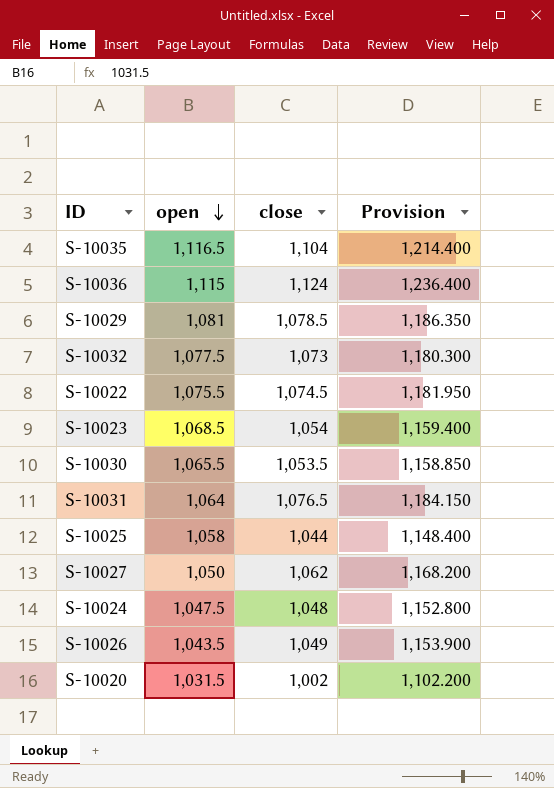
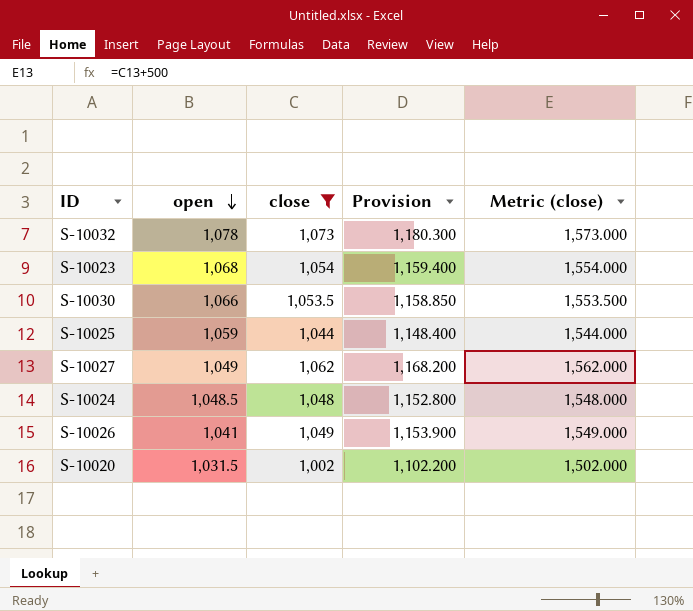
filter: none -> close <= 1,073
column Metric (close) | formula: none -> [close] + 500
S-10032 | open: 1,077.5 -> 1,078
S-10023 | open: 1,068.5 -> 1,068
S-10030 | open: 1,065.5 -> 1,066
S-10025 | open: 1,058 -> 1,059
S-10027 | open: 1,050 -> 1,049
S-10024 | open: 1,047.5 -> 1,048.5
S-10026 | open: 1,043.5 -> 1,041

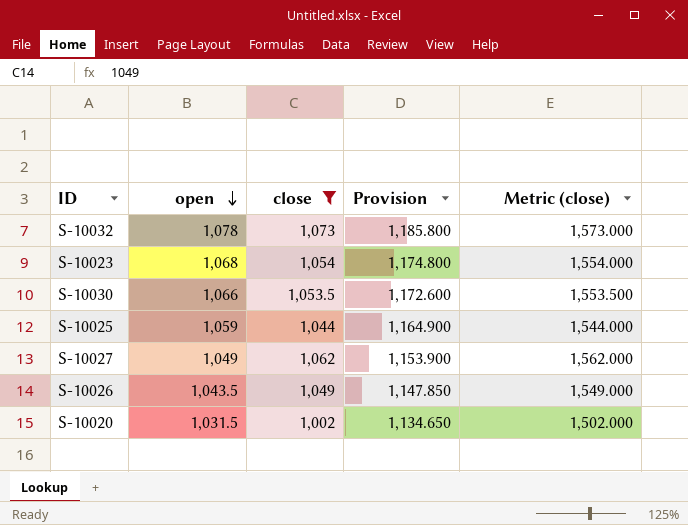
column Provision | formula: [close] * 1.1 -> [open] * 1.1
row S-10024: 1,048.5 | 1,048 | 1,152.800 | 1,548.000 -> none
S-10026 | open: 1,041 -> 1,043.5

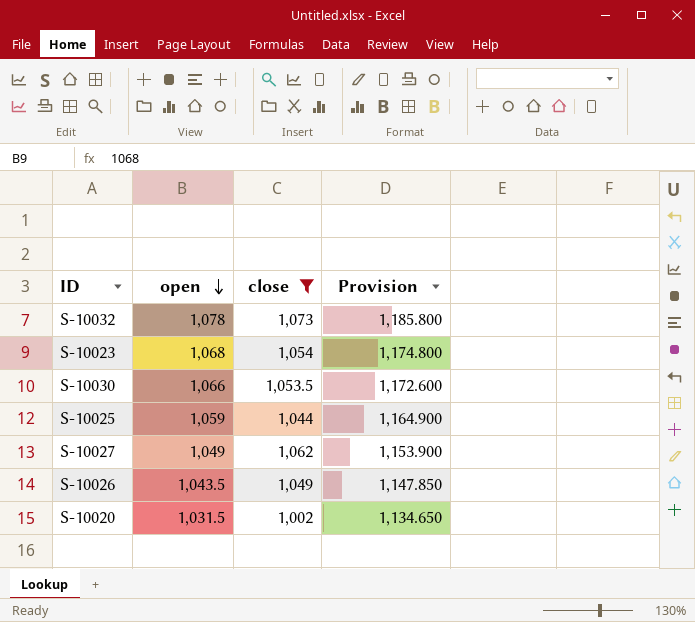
column Metric (close) | formula: [close] + 500 -> none

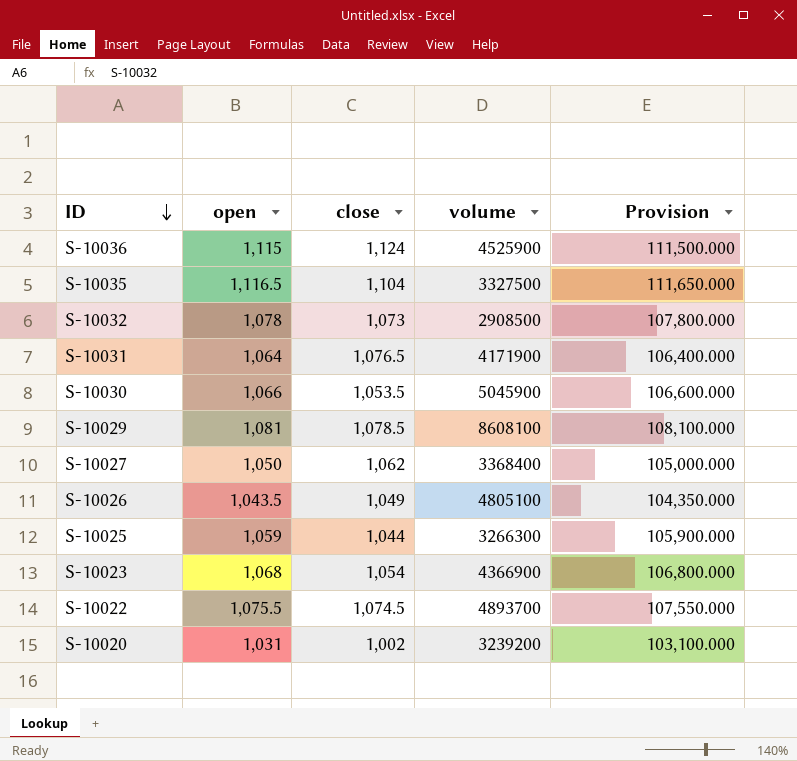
filter: close <= 1,073 -> none
row order: open descending -> ID descending
column volume | position: none -> 4
column Provision | formula: [open] * 1.1 -> [open] * 100
S-10027 | open: 1,049 -> 1,050
S-10020 | open: 1,031.5 -> 1,031

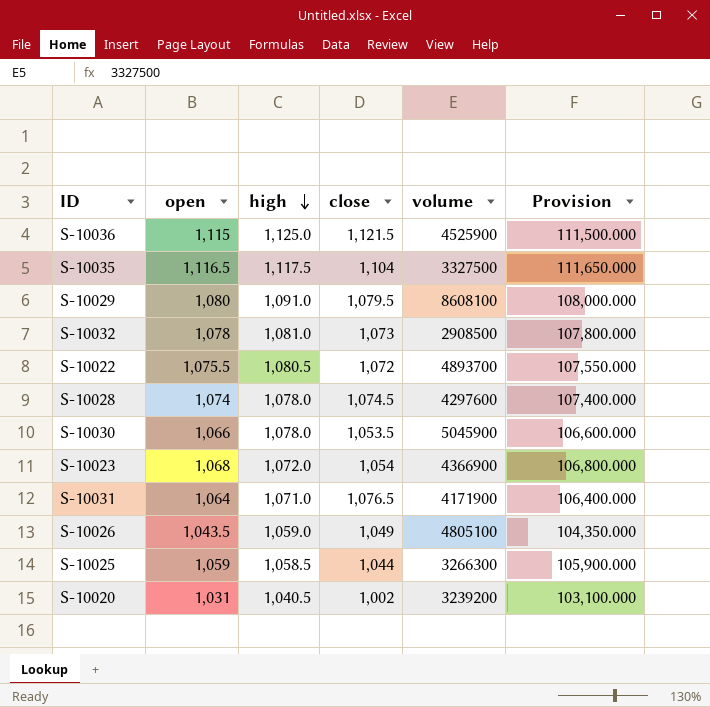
row order: ID descending -> high descending
column high | position: none -> 3
row S-10027: 1,050 | 1,062 | 3368400 | 105,000.000 -> none
S-10036 | close: 1,124 -> 1,121.5
S-10029 | open: 1,081 -> 1,080
S-10029 | close: 1,078.5 -> 1,079.5
S-10029 | Provision: 108,100.000 -> 108,000.000
S-10022 | close: 1,074.5 -> 1,072
row S-10028: none -> 1,074 | 1,078.0 | 1,074.5 | 4297600 | 107,400.000

